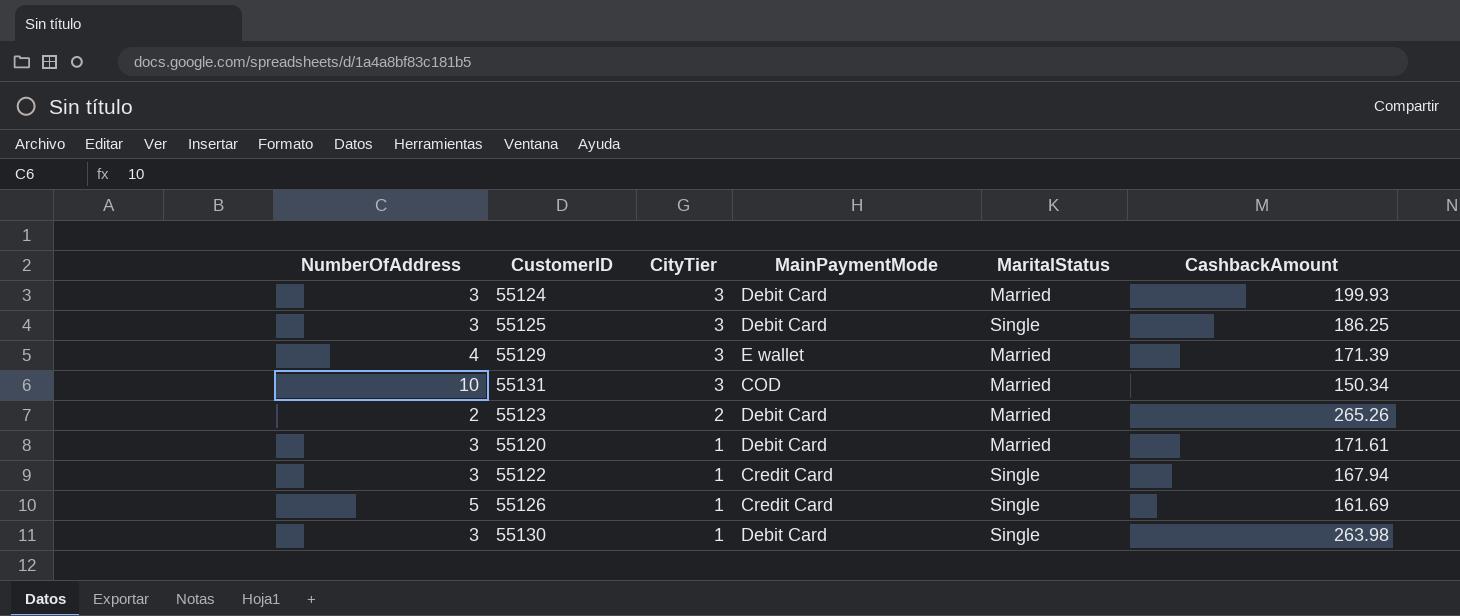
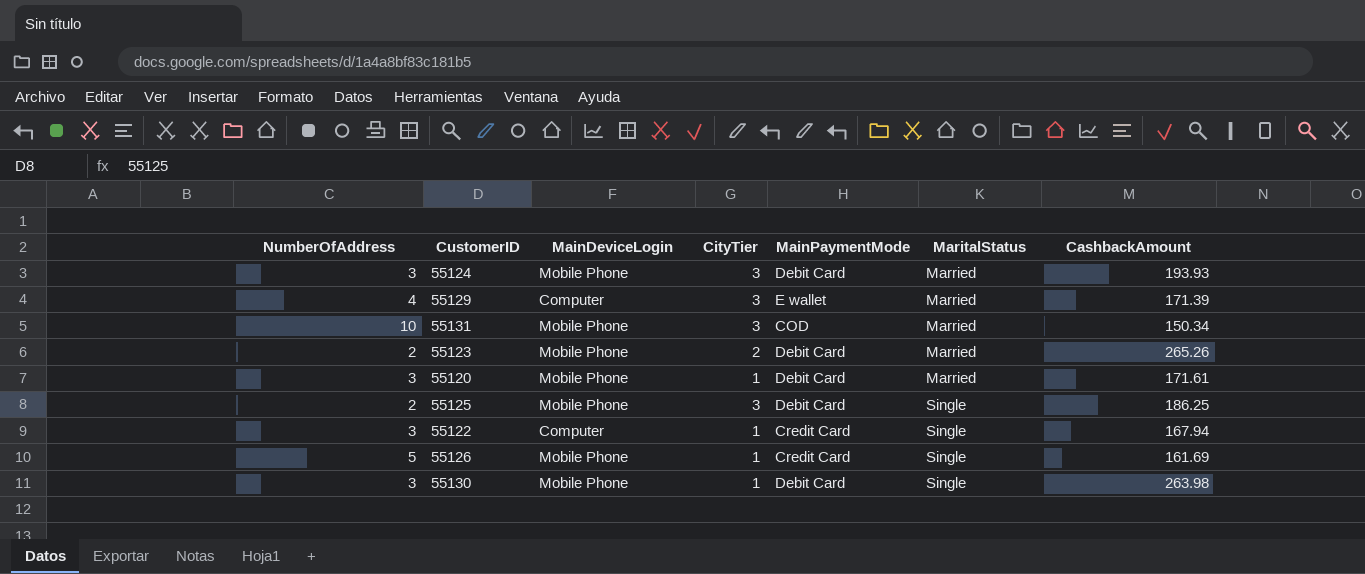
row order: CityTier descending -> MaritalStatus ascending
column MainDeviceLogin | position: none -> 3
55124 | CashbackAmount: 199.93 -> 193.93
55125 | NumberOfAddress: 3 -> 2

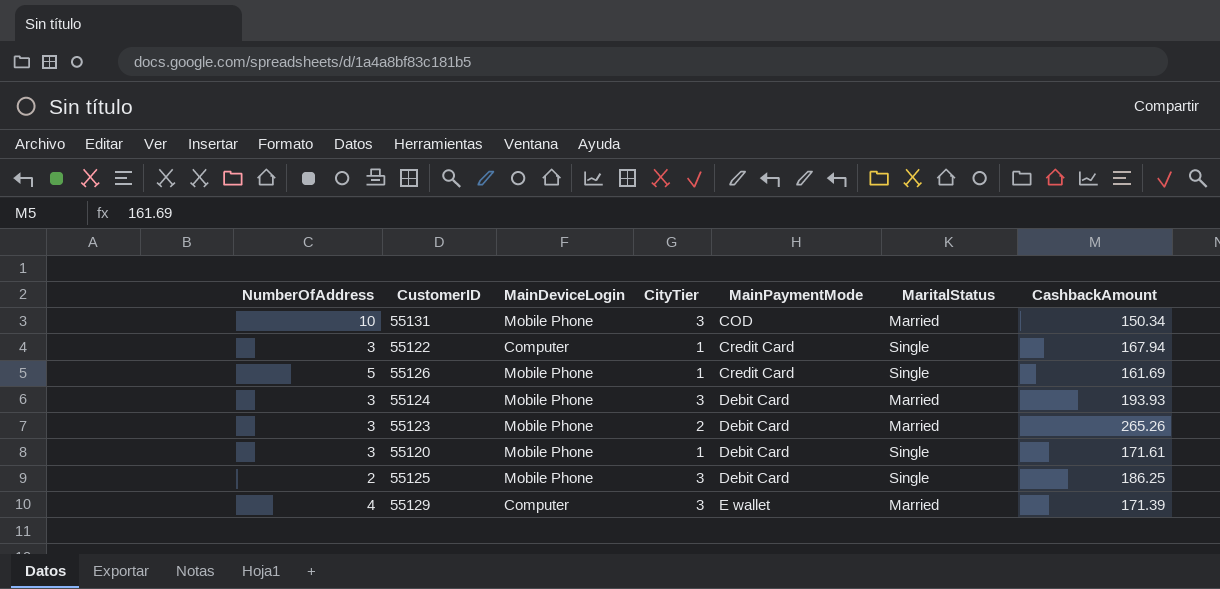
row order: MaritalStatus ascending -> MainPaymentMode ascending
row 55130: 3 | Mobile Phone | 1 | Debit Card | Single | 263.98 -> none
55123 | NumberOfAddress: 2 -> 3
55120 | MaritalStatus: Married -> Single

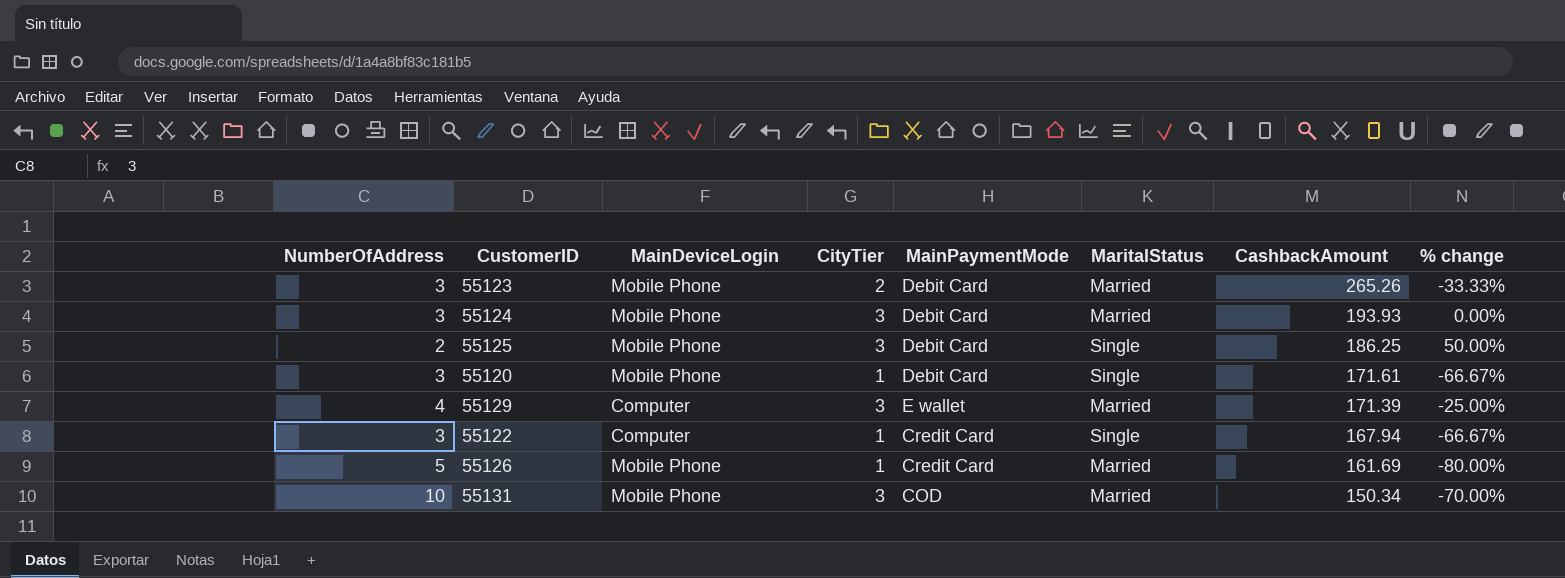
row order: MainPaymentMode ascending -> CashbackAmount descending
column % change | formula: none -> ([CityTier] - [NumberOfAddress]) / [NumberOfAddress]
55126 | MaritalStatus: Single -> Married

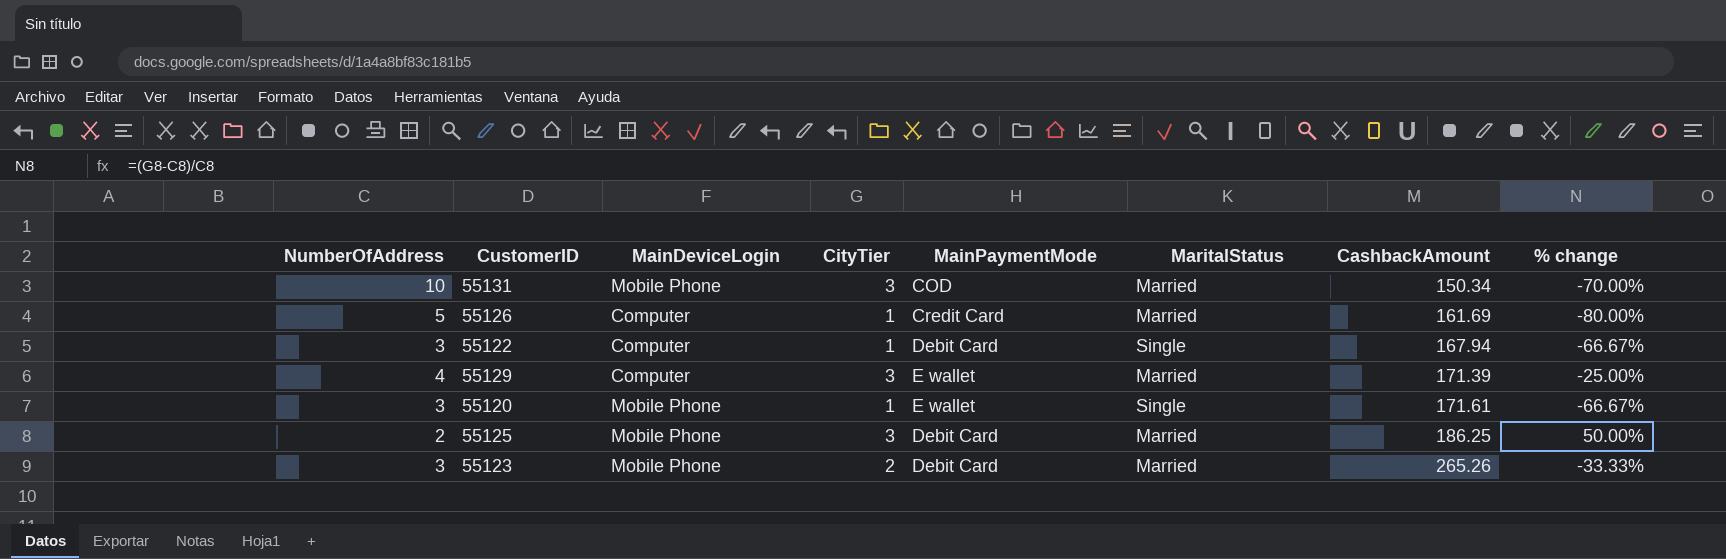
row order: CashbackAmount descending -> CashbackAmount ascending
row 55124: 3 | Mobile Phone | 3 | Debit Card | Married | 193.93 | 0.00% -> none
55126 | MainDeviceLogin: Mobile Phone -> Computer
55122 | MainPaymentMode: Credit Card -> Debit Card
55120 | MainPaymentMode: Debit Card -> E wallet
55125 | MaritalStatus: Single -> Married

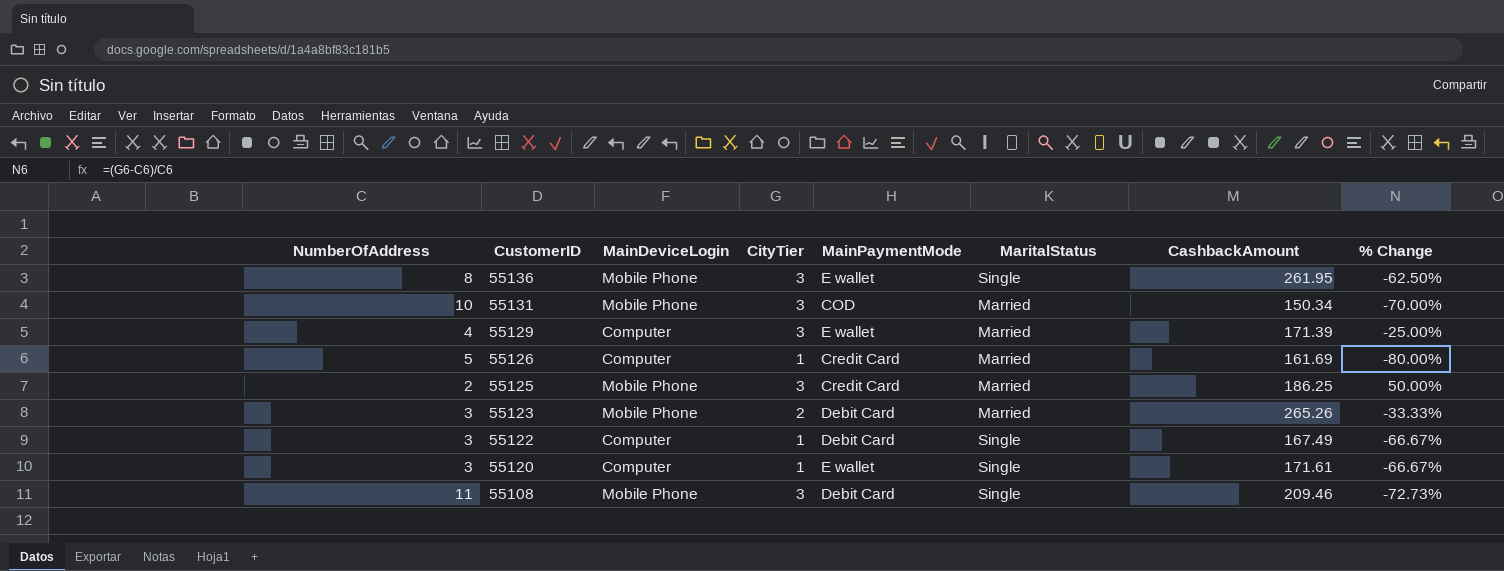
row order: CashbackAmount ascending -> CustomerID descending
column name: % change -> % Change
row 55136: none -> 8 | Mobile Phone | 3 | E wallet | Single | 261.95 | -62.50%
55125 | MainPaymentMode: Debit Card -> Credit Card
55122 | CashbackAmount: 167.94 -> 167.49
55120 | MainDeviceLogin: Mobile Phone -> Computer
row 55108: none -> 11 | Mobile Phone | 3 | Debit Card | Single | 209.46 | -72.73%

